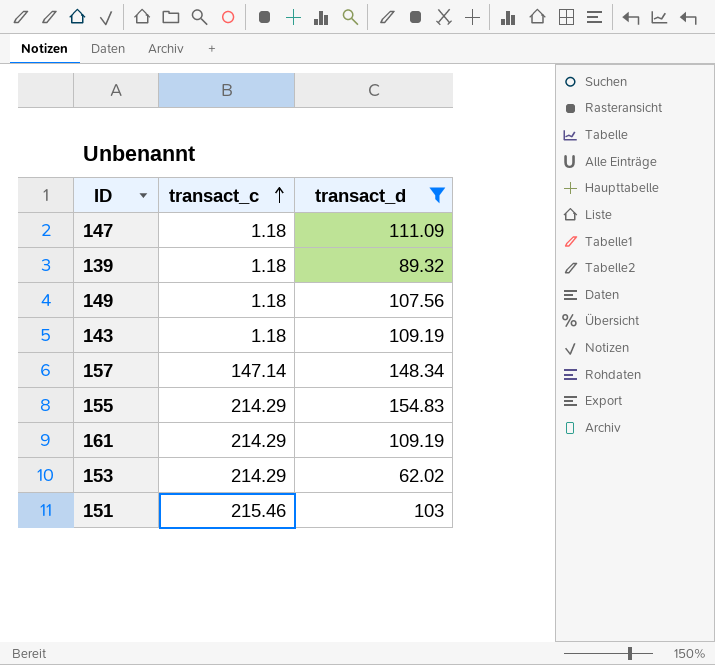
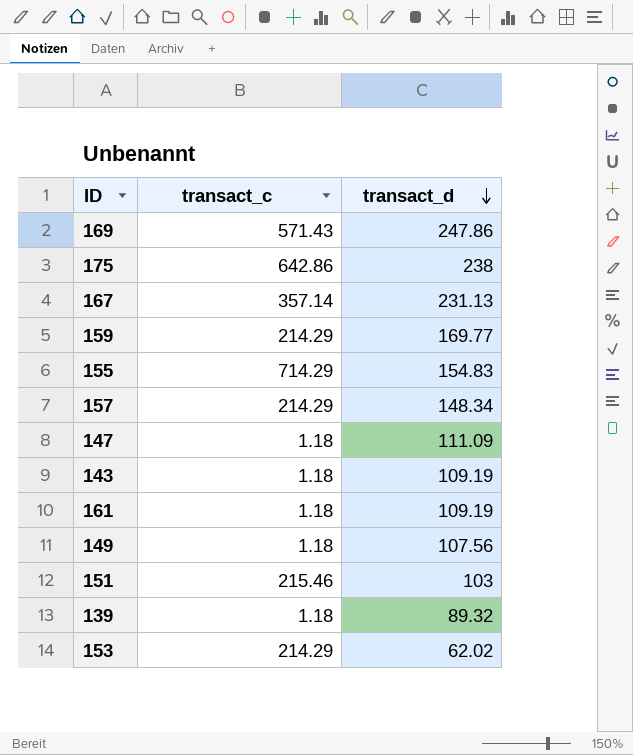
filter: transact_d <= 154.83 -> none
row order: transact_c ascending -> transact_d descending
155 | transact_c: 214.29 -> 714.29
157 | transact_c: 147.14 -> 214.29
161 | transact_c: 214.29 -> 1.18

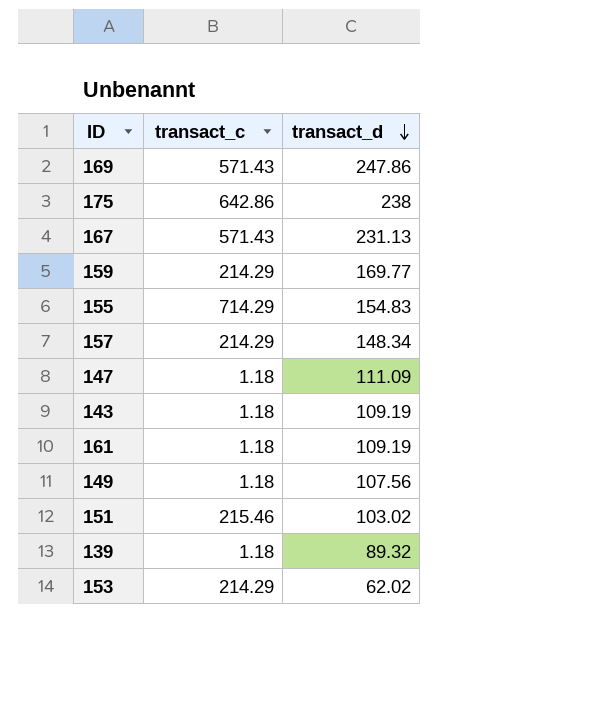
167 | transact_c: 357.14 -> 571.43
151 | transact_d: 103 -> 103.02

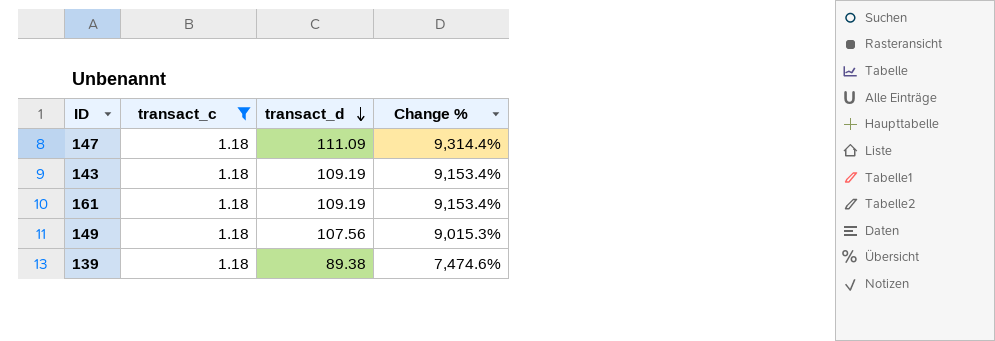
filter: none -> transact_c = 1.18
column Change % | formula: none -> ([transact_d] - [transact_c]) / [transact_c]
139 | transact_d: 89.32 -> 89.38

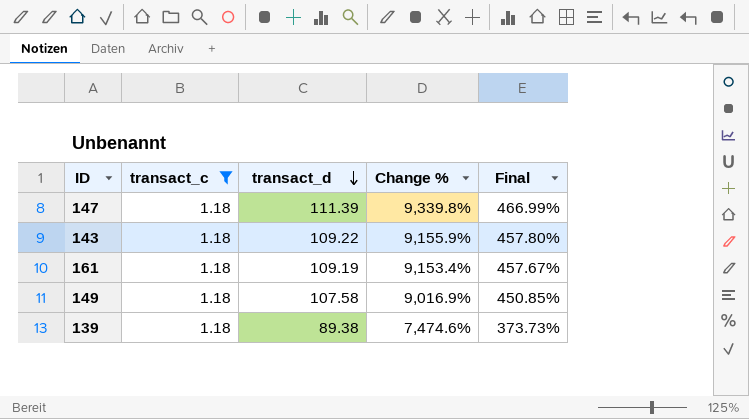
column Final | formula: none -> [Change %] * 0.05
147 | transact_d: 111.09 -> 111.39
147 | Change %: 9,314.4% -> 9,339.8%
143 | transact_d: 109.19 -> 109.22
143 | Change %: 9,153.4% -> 9,155.9%
149 | transact_d: 107.56 -> 107.58
149 | Change %: 9,015.3% -> 9,016.9%

